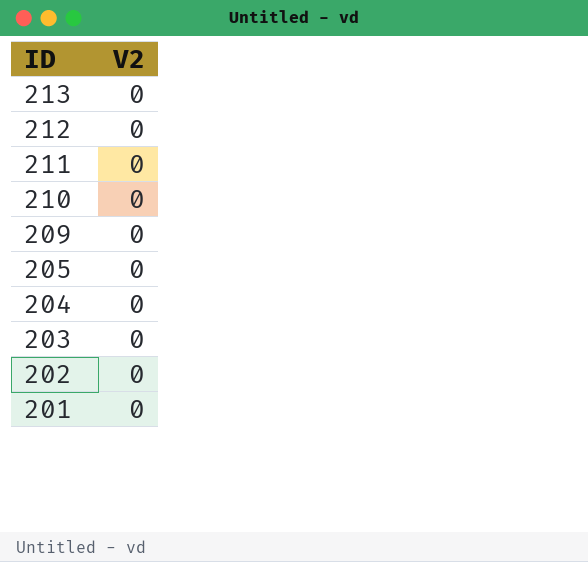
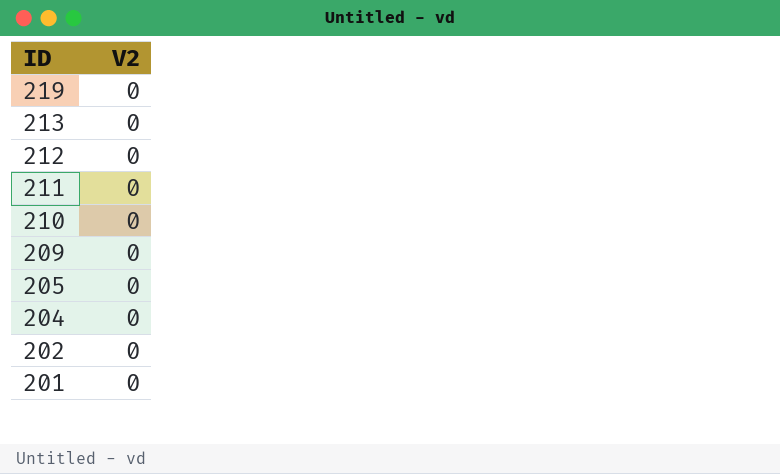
row 203: 0 -> none
row 219: none -> 0

